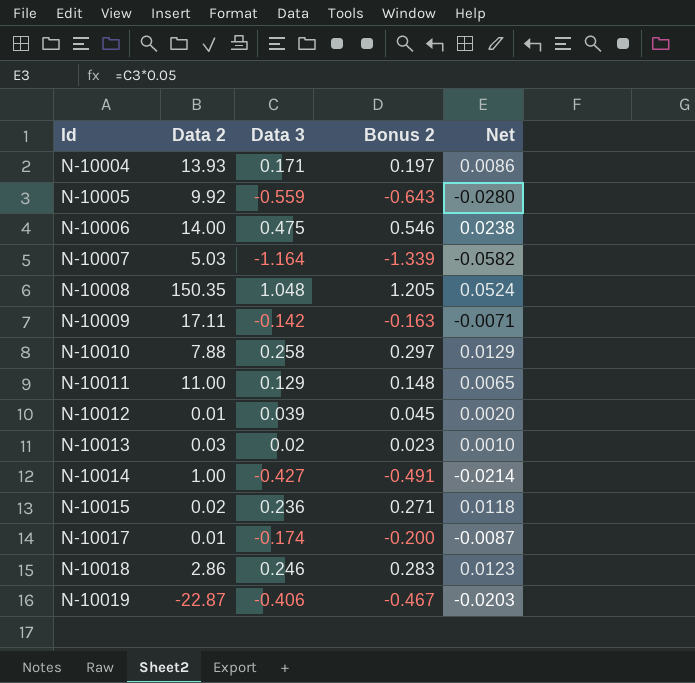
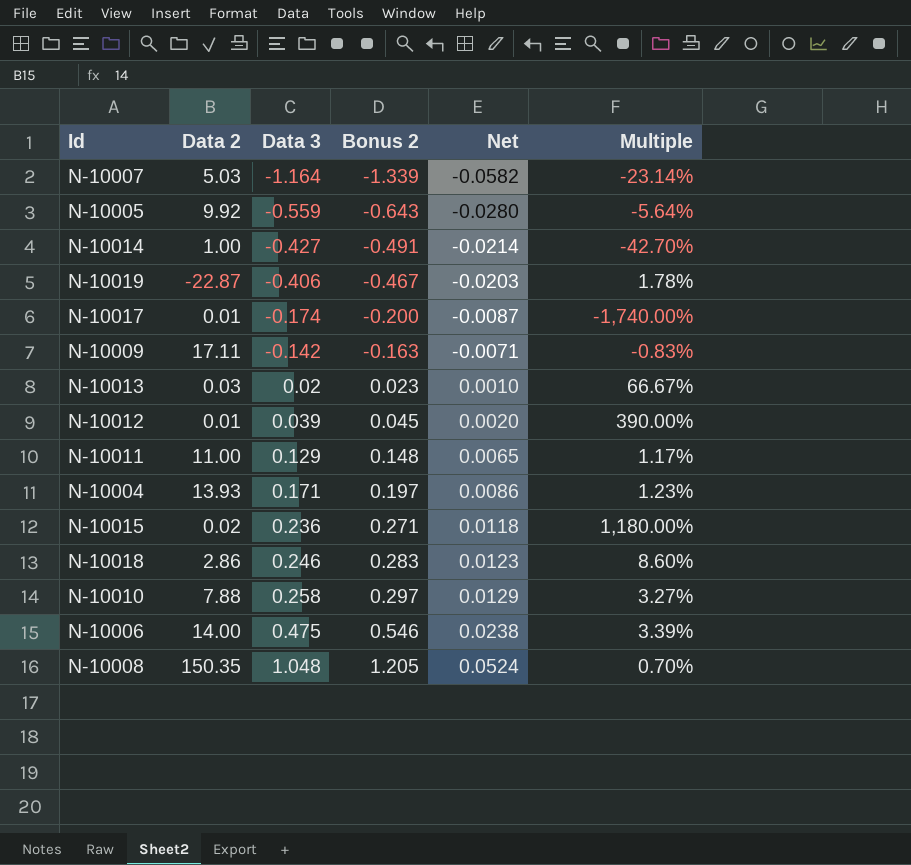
row order: Id ascending -> Data 3 ascending
column Multiple | formula: none -> [Data 3] / [Data 2]

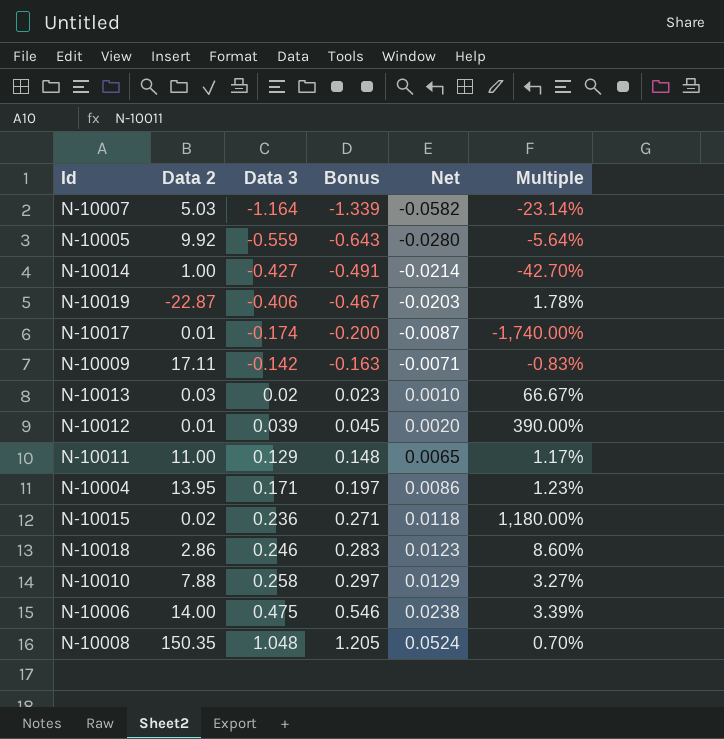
column name: Bonus 2 -> Bonus
N-10004 | Data 2: 13.93 -> 13.95

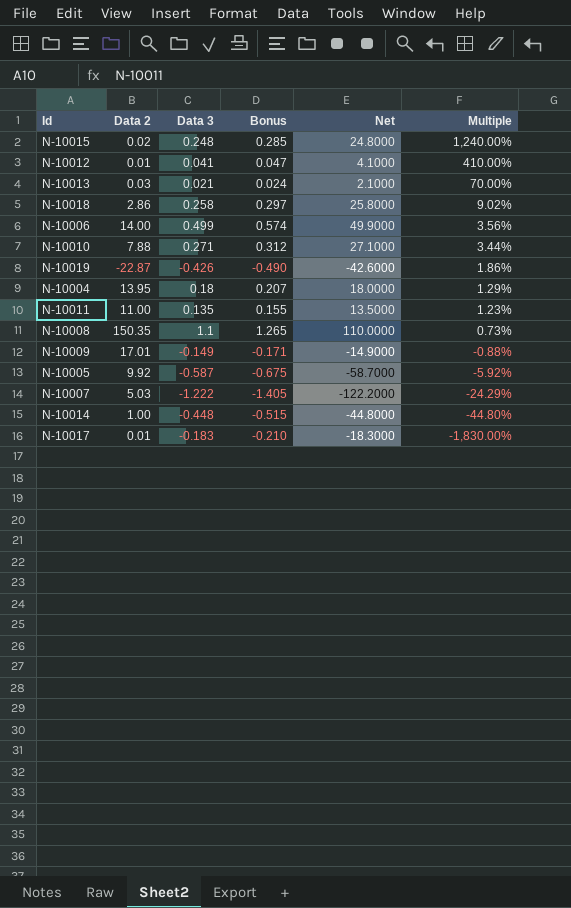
row order: Data 3 ascending -> Multiple descending
column Net | formula: [Data 3] * 0.05 -> [Data 3] * 100
N-10015 | Data 3: 0.236 -> 0.248
N-10015 | Bonus: 0.271 -> 0.285
N-10015 | Multiple: 1,180.00% -> 1,240.00%
N-10012 | Data 3: 0.039 -> 0.041
N-10012 | Bonus: 0.045 -> 0.047
N-10012 | Multiple: 390.00% -> 410.00%
N-10013 | Data 3: 0.02 -> 0.021
N-10013 | Bonus: 0.023 -> 0.024
N-10013 | Multiple: 66.67% -> 70.00%
N-10018 | Data 3: 0.246 -> 0.258
N-10018 | Bonus: 0.283 -> 0.297
N-10018 | Multiple: 8.60% -> 9.02%
N-10006 | Data 3: 0.475 -> 0.499
N-10006 | Bonus: 0.546 -> 0.574
N-10006 | Multiple: 3.39% -> 3.56%
N-10010 | Data 3: 0.258 -> 0.271
N-10010 | Bonus: 0.297 -> 0.312
N-10010 | Multiple: 3.27% -> 3.44%
N-10019 | Data 3: -0.406 -> -0.426
N-10019 | Bonus: -0.467 -> -0.490
N-10019 | Multiple: 1.78% -> 1.86%
N-10004 | Data 3: 0.171 -> 0.18
N-10004 | Bonus: 0.197 -> 0.207
N-10004 | Multiple: 1.23% -> 1.29%
N-10011 | Data 3: 0.129 -> 0.135
N-10011 | Bonus: 0.148 -> 0.155
N-10011 | Multiple: 1.17% -> 1.23%
N-10008 | Data 3: 1.048 -> 1.1
N-10008 | Bonus: 1.205 -> 1.265
N-10008 | Multiple: 0.70% -> 0.73%
N-10009 | Data 2: 17.11 -> 17.01
N-10009 | Data 3: -0.142 -> -0.149
N-10009 | Bonus: -0.163 -> -0.171
N-10009 | Multiple: -0.83% -> -0.88%
N-10005 | Data 3: -0.559 -> -0.587
N-10005 | Bonus: -0.643 -> -0.675
N-10005 | Multiple: -5.64% -> -5.92%
N-10007 | Data 3: -1.164 -> -1.222
N-10007 | Bonus: -1.339 -> -1.405
N-10007 | Multiple: -23.14% -> -24.29%
N-10014 | Data 3: -0.427 -> -0.448
N-10014 | Bonus: -0.491 -> -0.515
N-10014 | Multiple: -42.70% -> -44.80%
N-10017 | Data 3: -0.174 -> -0.183
N-10017 | Bonus: -0.200 -> -0.210
N-10017 | Multiple: -1,740.00% -> -1,830.00%

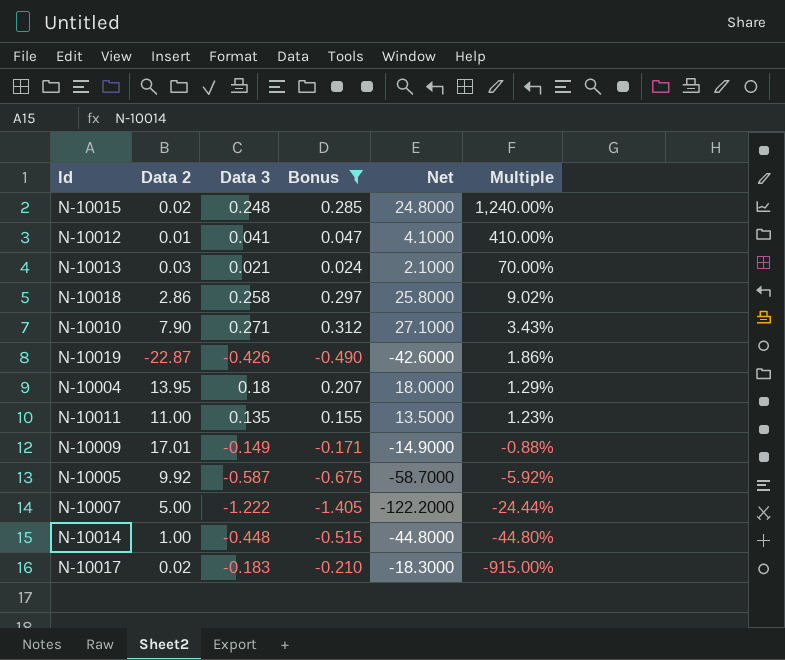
filter: none -> Bonus <= 0.312
N-10010 | Data 2: 7.88 -> 7.90
N-10010 | Multiple: 3.44% -> 3.43%
N-10007 | Data 2: 5.03 -> 5.00
N-10007 | Multiple: -24.29% -> -24.44%
N-10017 | Data 2: 0.01 -> 0.02
N-10017 | Multiple: -1,830.00% -> -915.00%

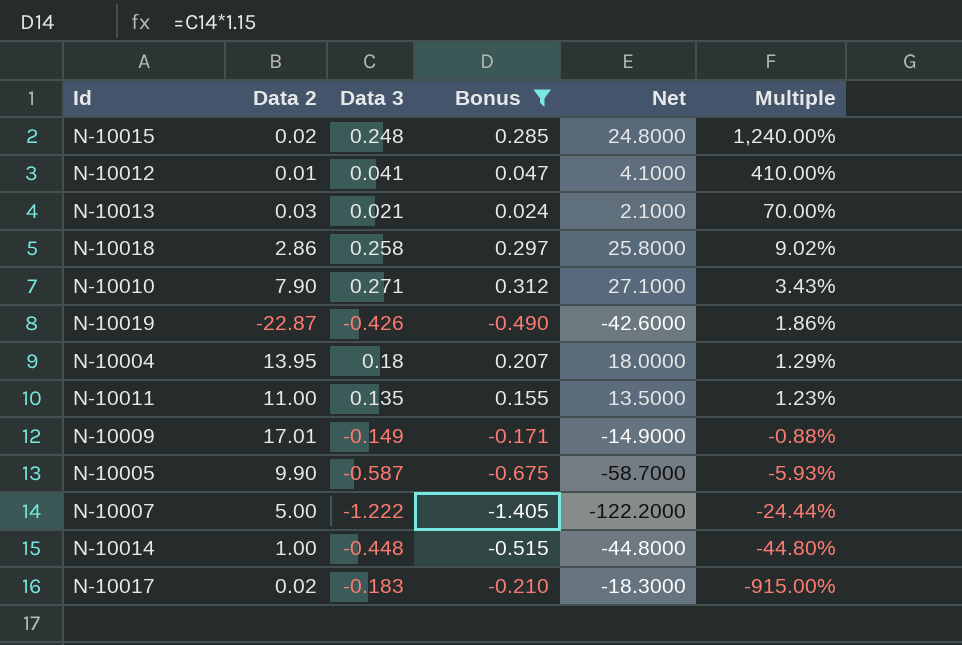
N-10005 | Data 2: 9.92 -> 9.90
N-10005 | Multiple: -5.92% -> -5.93%

